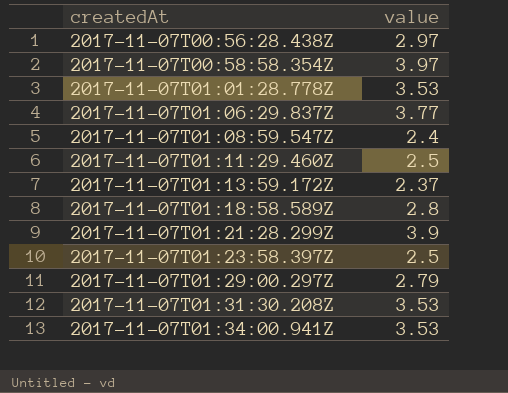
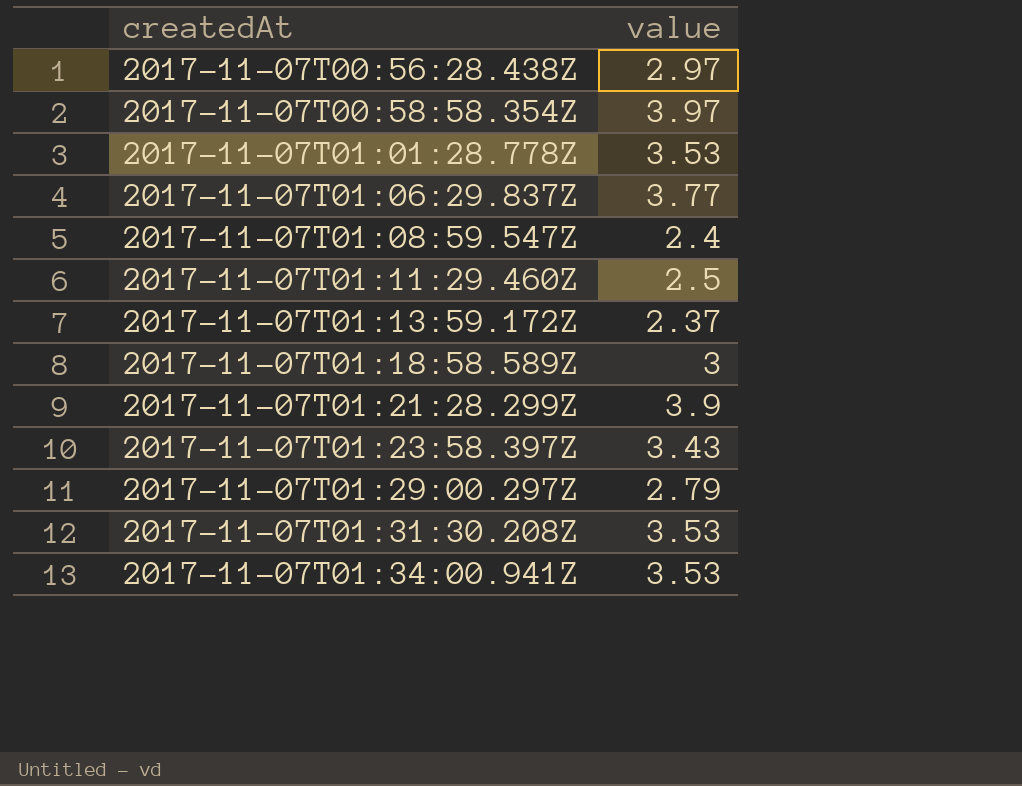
2017-11-07T01:18:58.589Z | value: 2.8 -> 3
2017-11-07T01:23:58.397Z | value: 2.5 -> 3.43

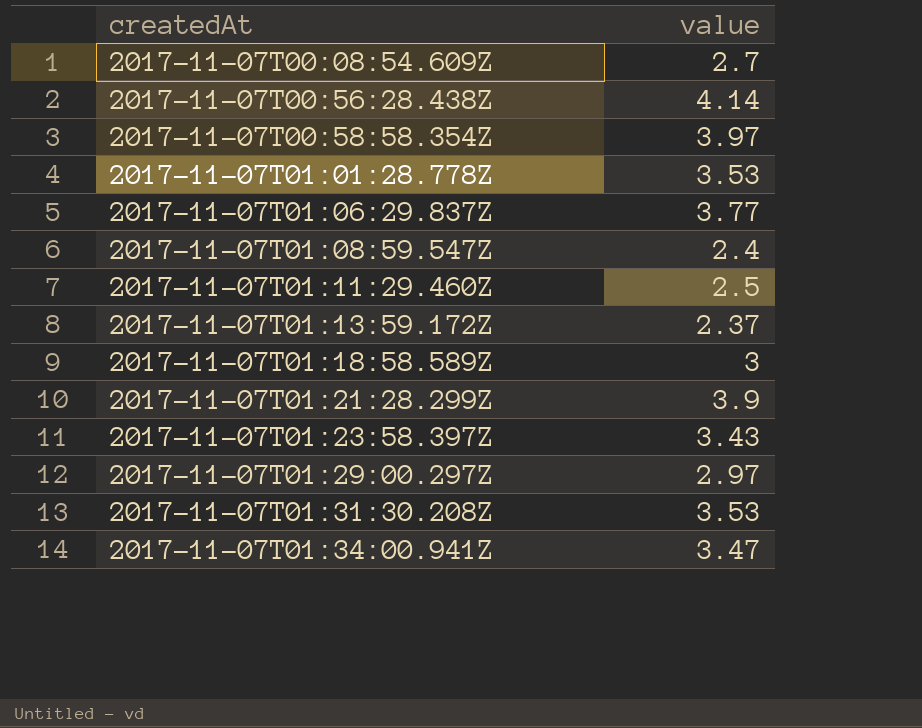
row 2017-11-07T00:08:54.609Z: none -> 2.7
2017-11-07T00:56:28.438Z | value: 2.97 -> 4.14
2017-11-07T01:29:00.297Z | value: 2.79 -> 2.97
2017-11-07T01:34:00.941Z | value: 3.53 -> 3.47

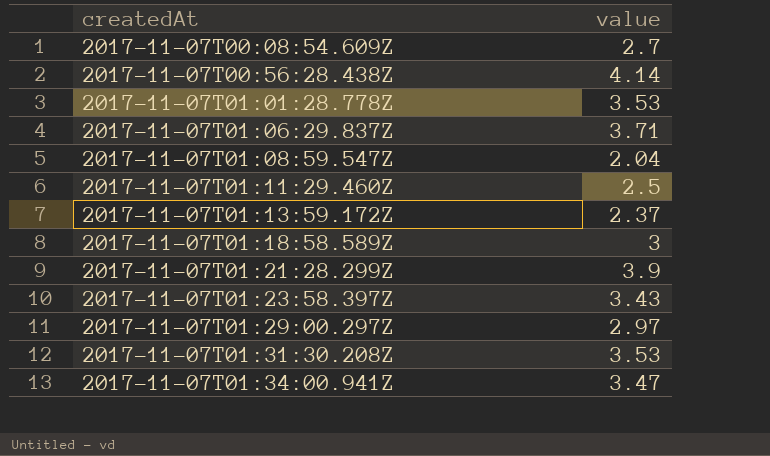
row 2017-11-07T00:58:58.354Z: 3.97 -> none
2017-11-07T01:06:29.837Z | value: 3.77 -> 3.71
2017-11-07T01:08:59.547Z | value: 2.4 -> 2.04

